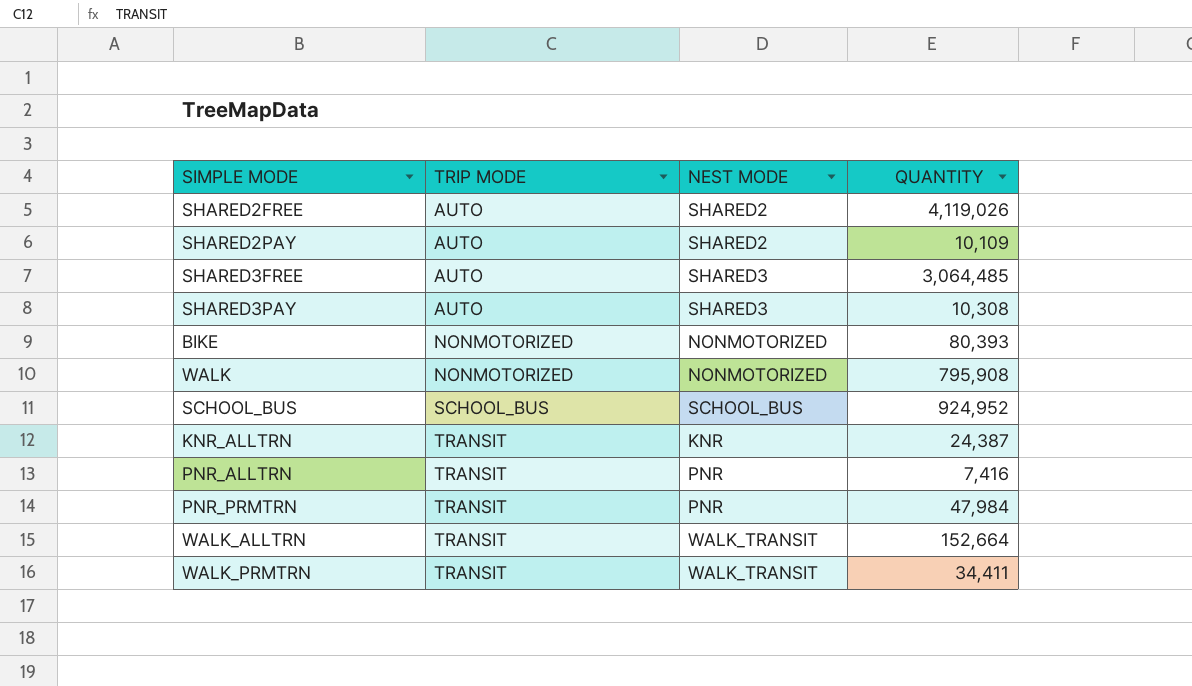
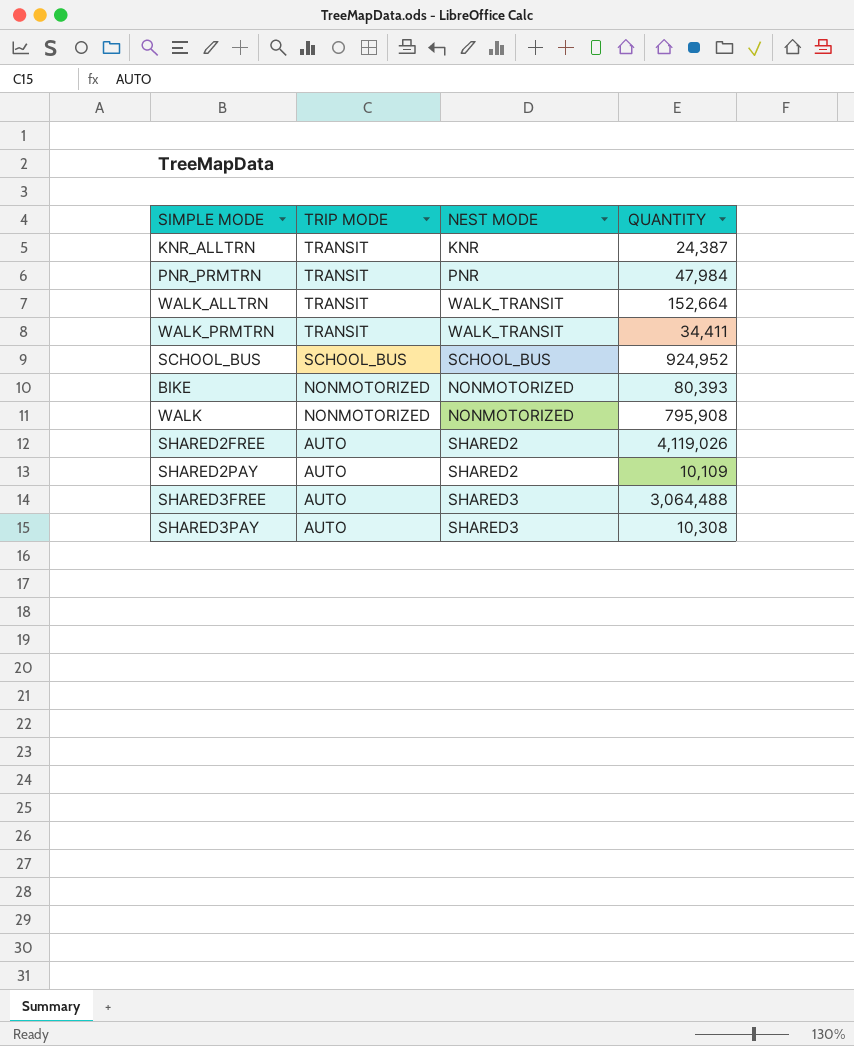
row order: TRIP MODE ascending -> TRIP MODE descending
row PNR_ALLTRN: TRANSIT | PNR | 7,416 -> none
SHARED3FREE | QUANTITY: 3,064,485 -> 3,064,488

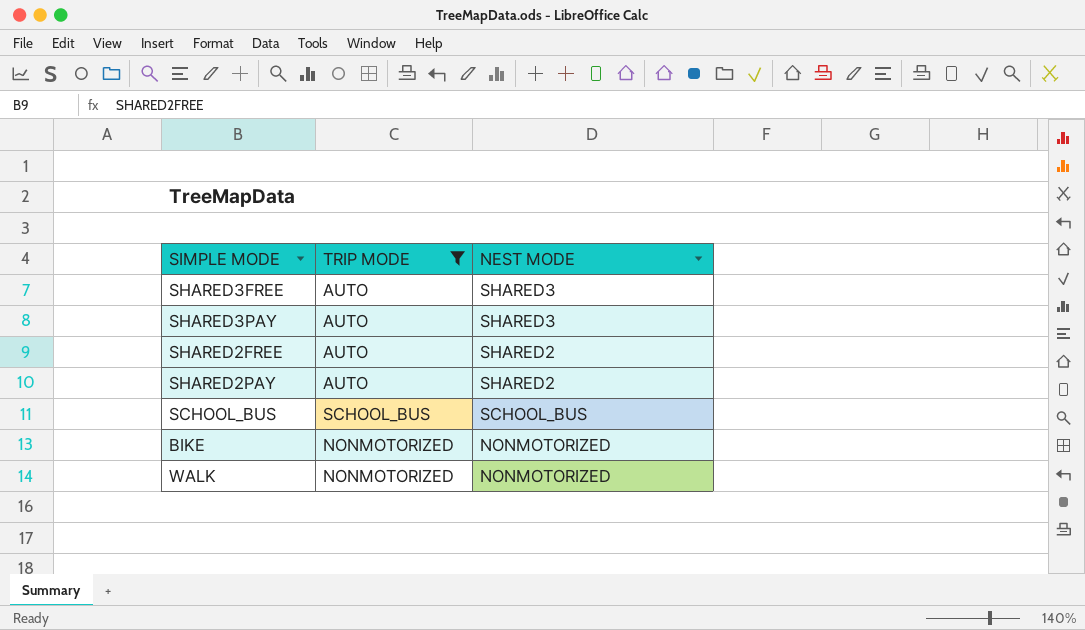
filter: none -> TRIP MODE != TRANSIT
row order: TRIP MODE descending -> NEST MODE descending
column QUANTITY | position: 4 -> none

